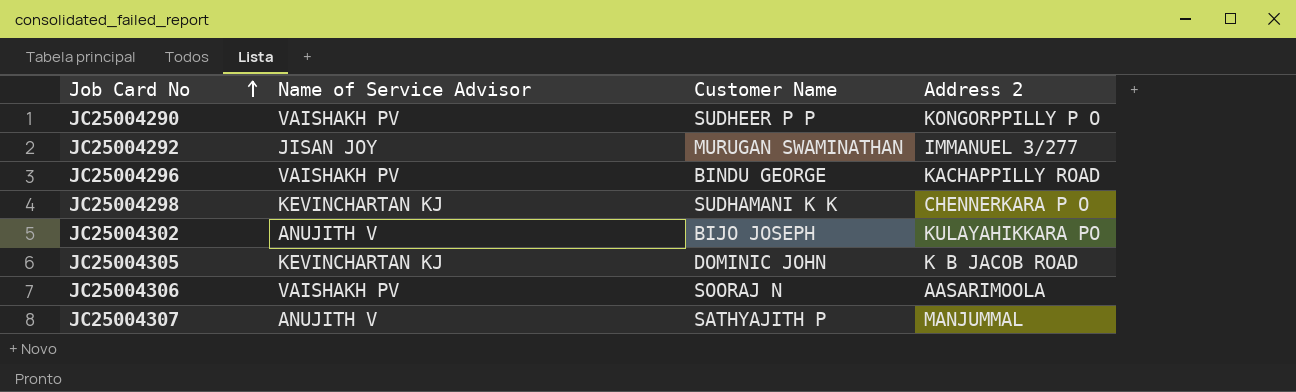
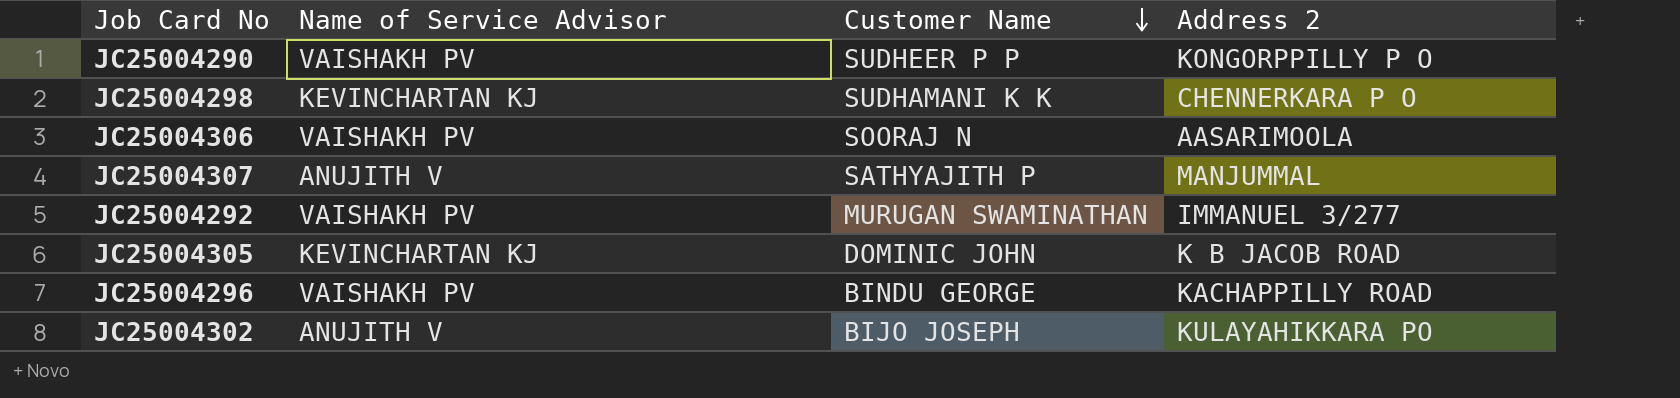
row order: Job Card No ascending -> Customer Name descending
JC25004292 | Name of Service Advisor: JISAN JOY -> VAISHAKH PV

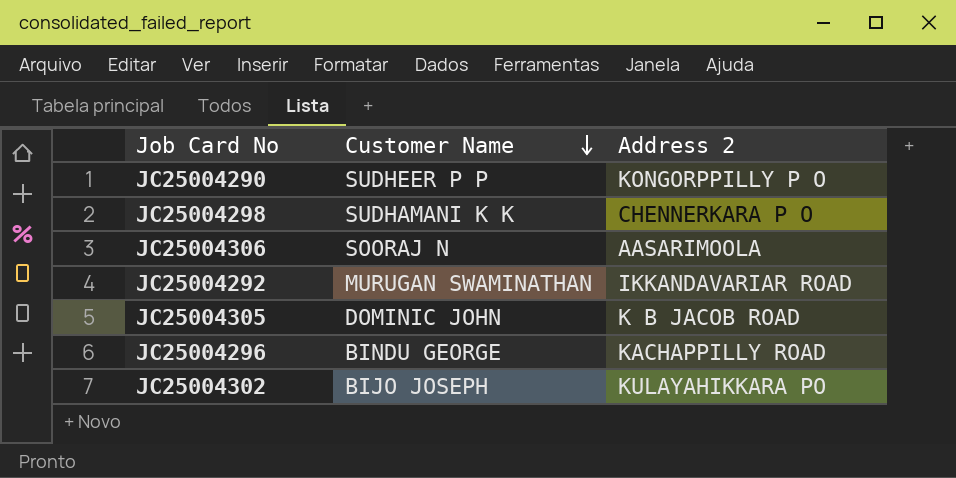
column Name of Service Advisor | position: 2 -> none
row JC25004307: ANUJITH V | SATHYAJITH P | MANJUMMAL -> none
JC25004292 | Address 2: IMMANUEL 3/277 -> IKKANDAVARIAR ROAD

